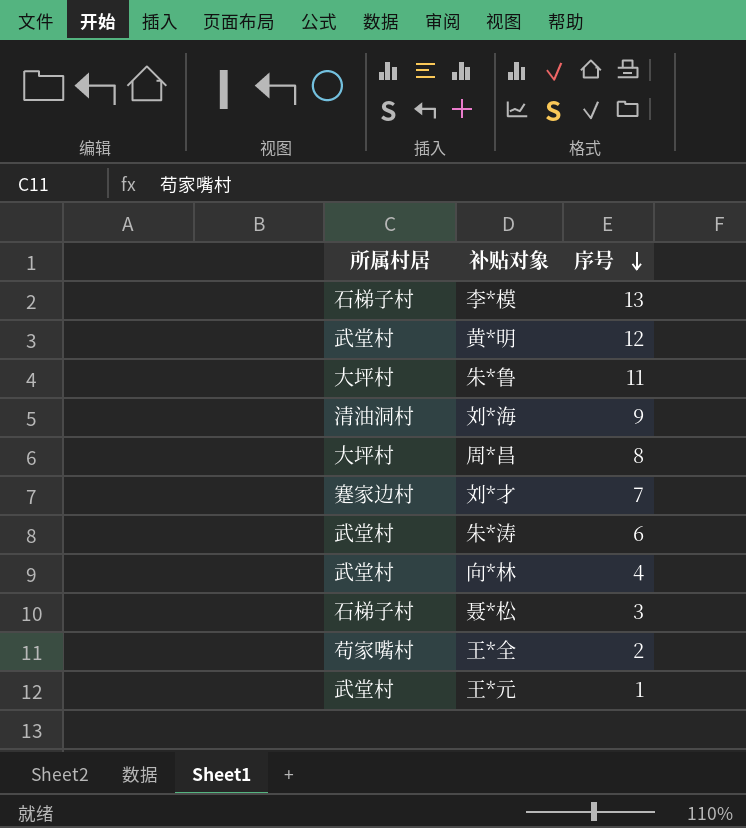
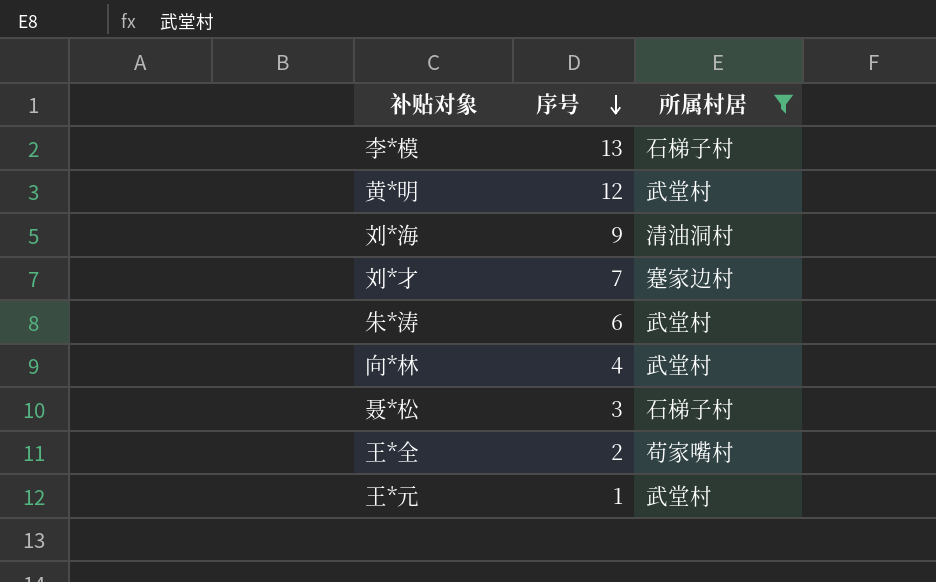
filter: none -> 所属村居 != 大坪村
column 所属村居 | position: 1 -> 3

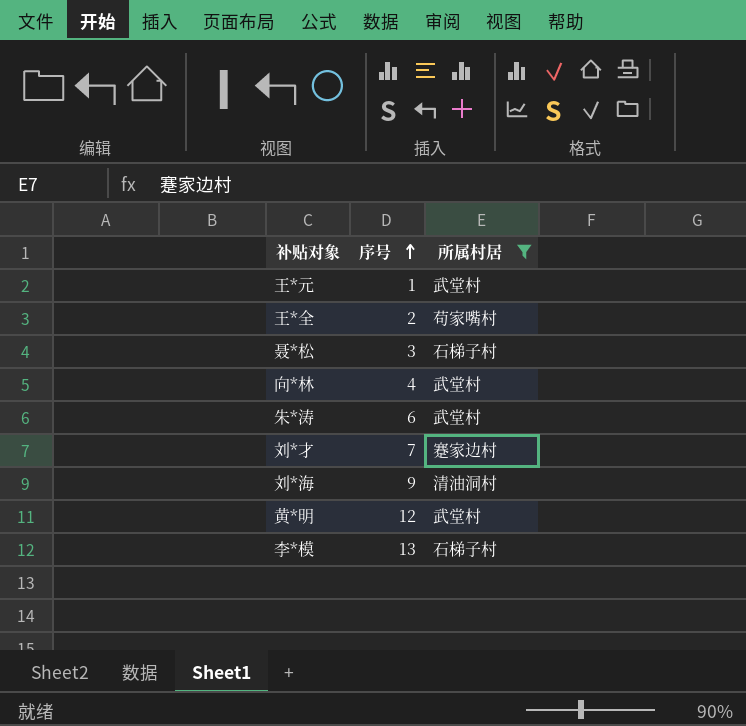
row order: 序号 descending -> 序号 ascending

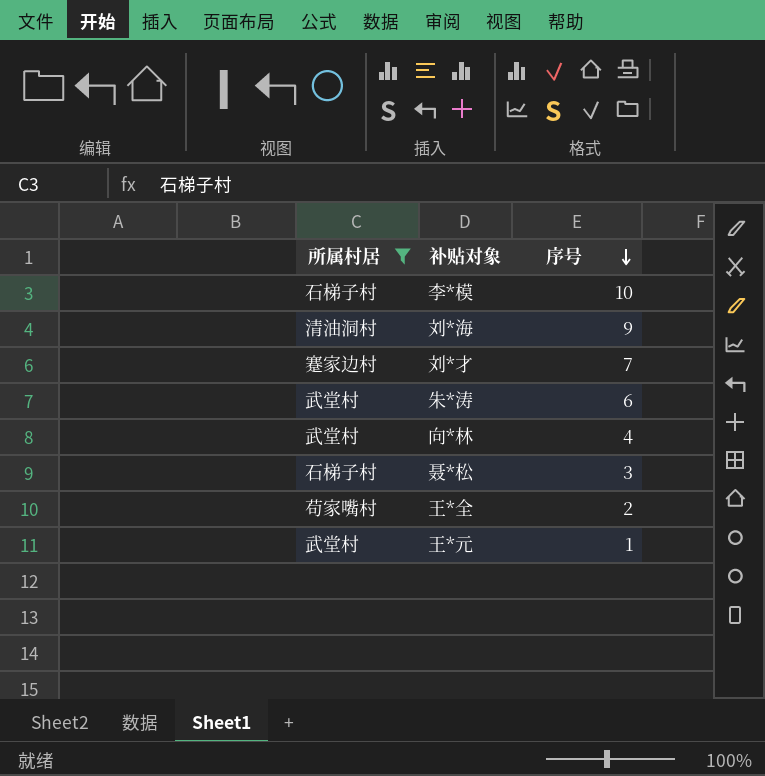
row order: 序号 ascending -> 序号 descending
column 所属村居 | position: 3 -> 1
row 黄*明: 12 | 武堂村 -> none
李*模 | 序号: 13 -> 10

